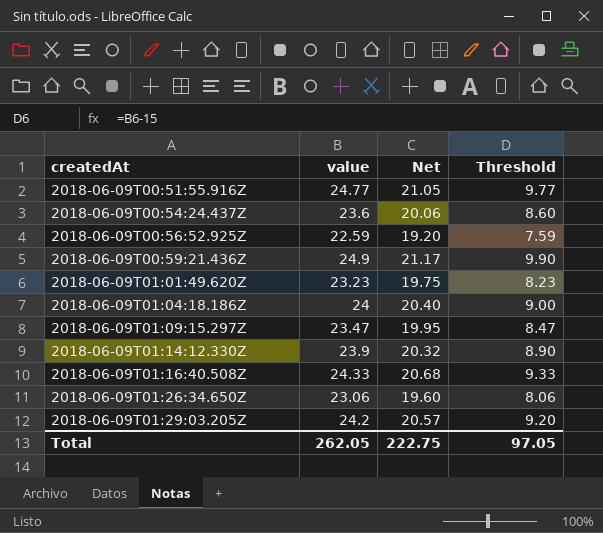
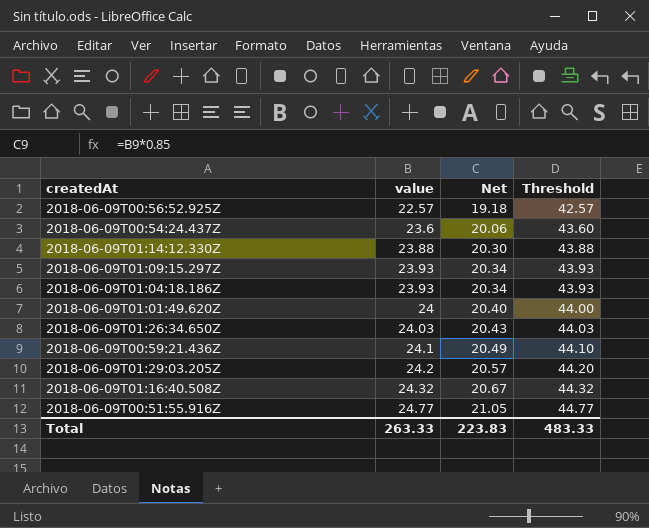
row order: createdAt ascending -> value ascending
column Threshold | formula: [value] - 15 -> [value] + 20
2018-06-09T00:56:52.925Z | value: 22.59 -> 22.57
2018-06-09T00:56:52.925Z | Net: 19.20 -> 19.18
2018-06-09T01:14:12.330Z | value: 23.9 -> 23.88
2018-06-09T01:14:12.330Z | Net: 20.32 -> 20.30
2018-06-09T01:09:15.297Z | value: 23.47 -> 23.93
2018-06-09T01:09:15.297Z | Net: 19.95 -> 20.34
2018-06-09T01:04:18.186Z | value: 24 -> 23.93
2018-06-09T01:04:18.186Z | Net: 20.40 -> 20.34
2018-06-09T01:01:49.620Z | value: 23.23 -> 24
2018-06-09T01:01:49.620Z | Net: 19.75 -> 20.40
2018-06-09T01:26:34.650Z | value: 23.06 -> 24.03
2018-06-09T01:26:34.650Z | Net: 19.60 -> 20.43
2018-06-09T00:59:21.436Z | value: 24.9 -> 24.1
2018-06-09T00:59:21.436Z | Net: 21.17 -> 20.49
2018-06-09T01:16:40.508Z | value: 24.33 -> 24.32
2018-06-09T01:16:40.508Z | Net: 20.68 -> 20.67
Total | value: 262.05 -> 263.33
Total | Net: 222.75 -> 223.83
Total | Threshold: 97.05 -> 483.33

